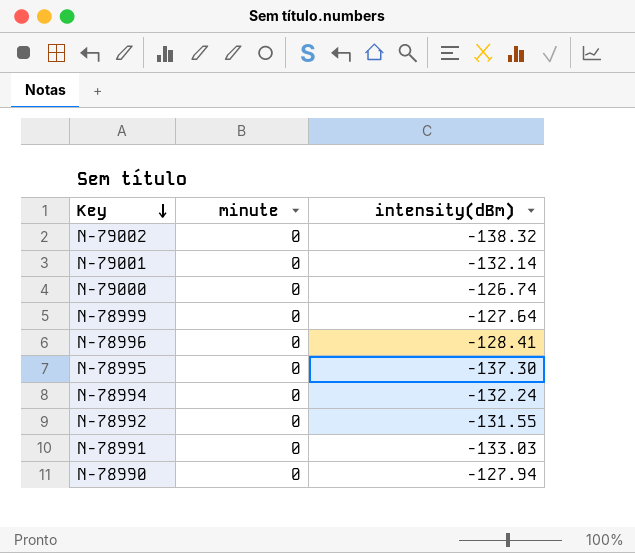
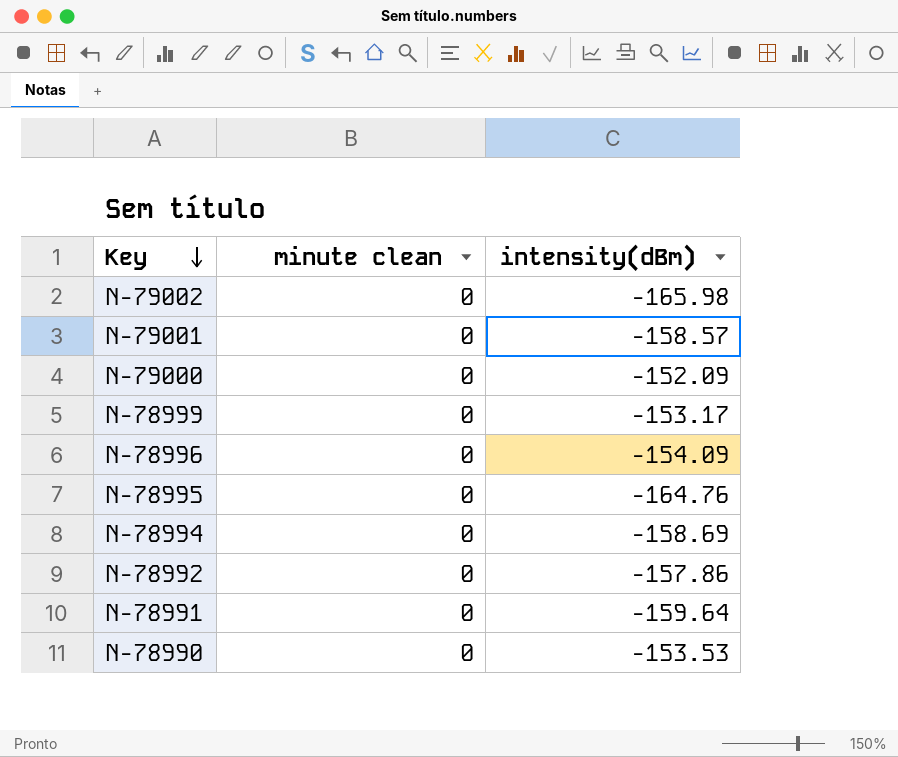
column name: minute -> minute clean
N-79002 | intensity(dBm): -138.32 -> -165.98
N-79001 | intensity(dBm): -132.14 -> -158.57
N-79000 | intensity(dBm): -126.74 -> -152.09
N-78999 | intensity(dBm): -127.64 -> -153.17
N-78996 | intensity(dBm): -128.41 -> -154.09
N-78995 | intensity(dBm): -137.30 -> -164.76
N-78994 | intensity(dBm): -132.24 -> -158.69
N-78992 | intensity(dBm): -131.55 -> -157.86
N-78991 | intensity(dBm): -133.03 -> -159.64
N-78990 | intensity(dBm): -127.94 -> -153.53

